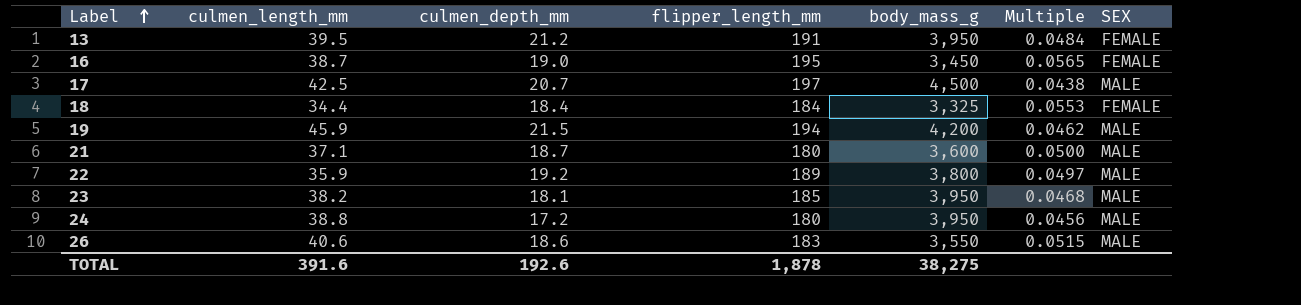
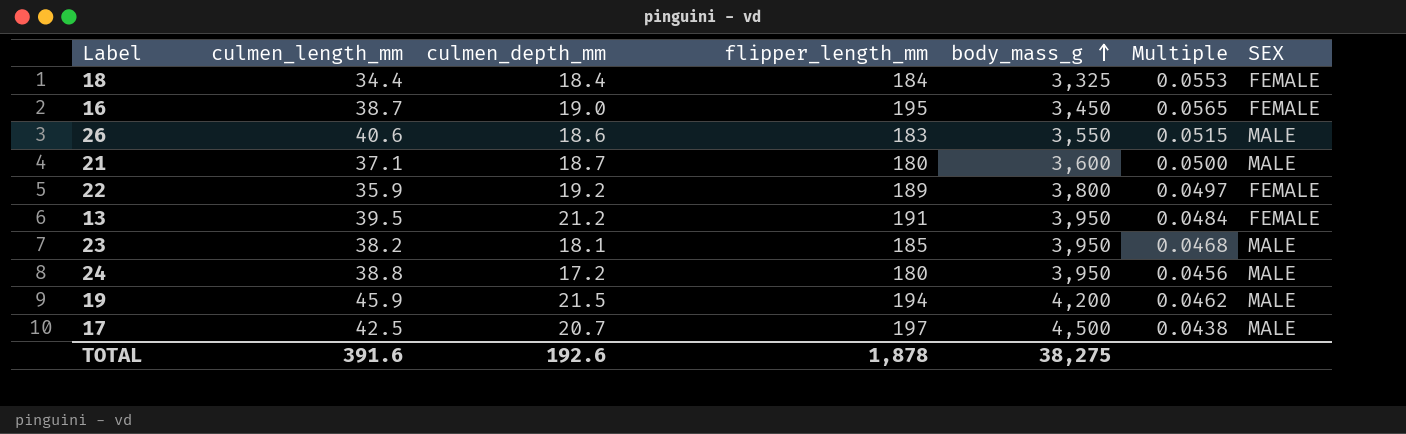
row order: Label ascending -> body_mass_g ascending
22 | SEX: MALE -> FEMALE

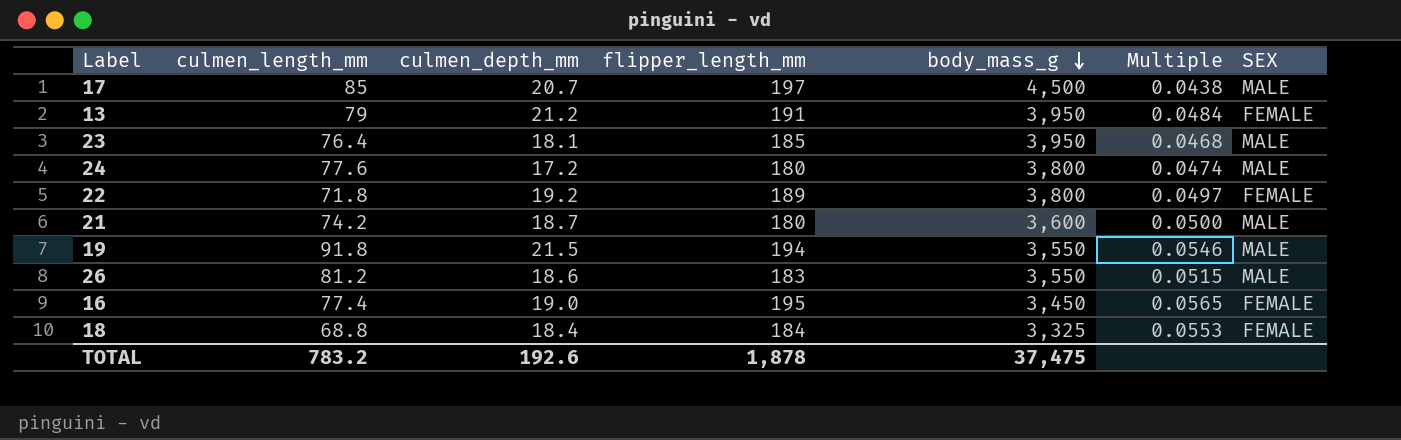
row order: body_mass_g ascending -> body_mass_g descending
17 | culmen_length_mm: 42.5 -> 85
13 | culmen_length_mm: 39.5 -> 79
23 | culmen_length_mm: 38.2 -> 76.4
24 | culmen_length_mm: 38.8 -> 77.6
24 | body_mass_g: 3,950 -> 3,800
24 | Multiple: 0.0456 -> 0.0474
22 | culmen_length_mm: 35.9 -> 71.8
21 | culmen_length_mm: 37.1 -> 74.2
19 | culmen_length_mm: 45.9 -> 91.8
19 | body_mass_g: 4,200 -> 3,550
19 | Multiple: 0.0462 -> 0.0546
26 | culmen_length_mm: 40.6 -> 81.2
16 | culmen_length_mm: 38.7 -> 77.4
18 | culmen_length_mm: 34.4 -> 68.8
TOTAL | culmen_length_mm: 391.6 -> 783.2
TOTAL | body_mass_g: 38,275 -> 37,475

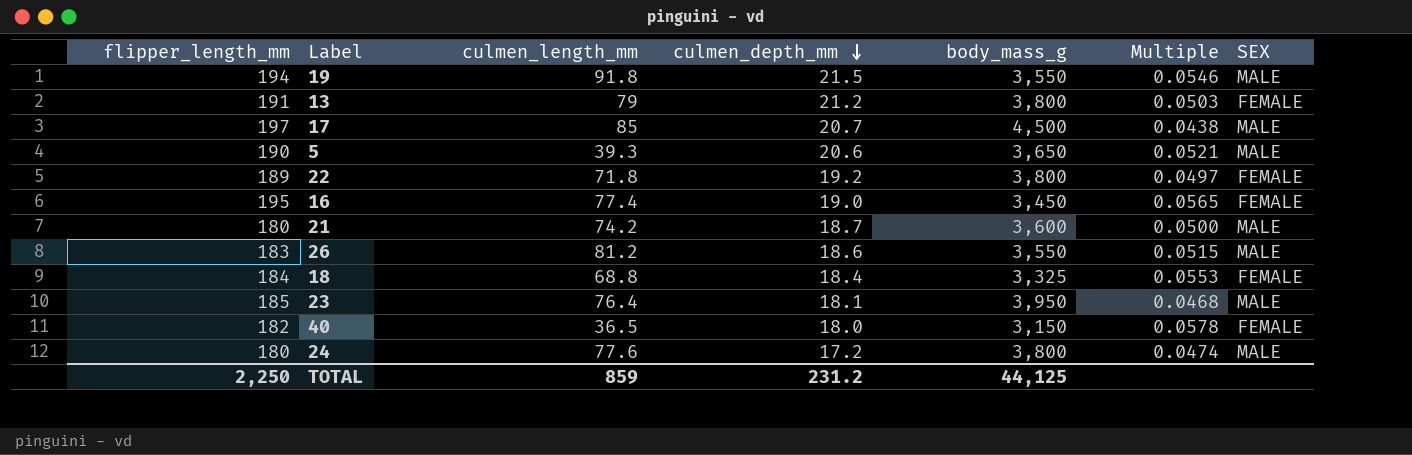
row order: body_mass_g descending -> culmen_depth_mm descending
column flipper_length_mm | position: 4 -> 1
13 | body_mass_g: 3,950 -> 3,800
13 | Multiple: 0.0484 -> 0.0503
row 5: none -> 190 | 39.3 | 20.6 | 3,650 | 0.0521 | MALE
row 40: none -> 182 | 36.5 | 18.0 | 3,150 | 0.0578 | FEMALE
TOTAL | flipper_length_mm: 1,878 -> 2,250
TOTAL | culmen_length_mm: 783.2 -> 859
TOTAL | culmen_depth_mm: 192.6 -> 231.2
TOTAL | body_mass_g: 37,475 -> 44,125

